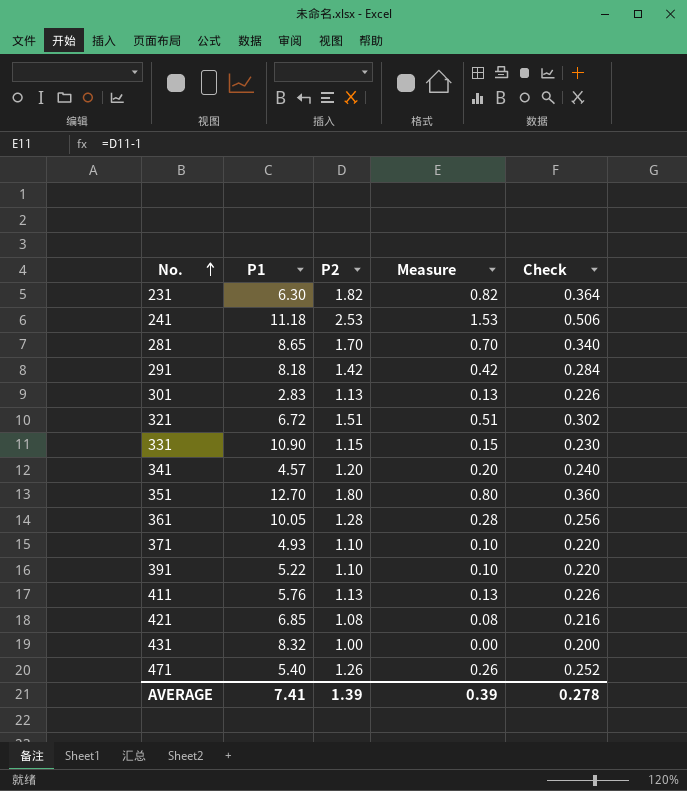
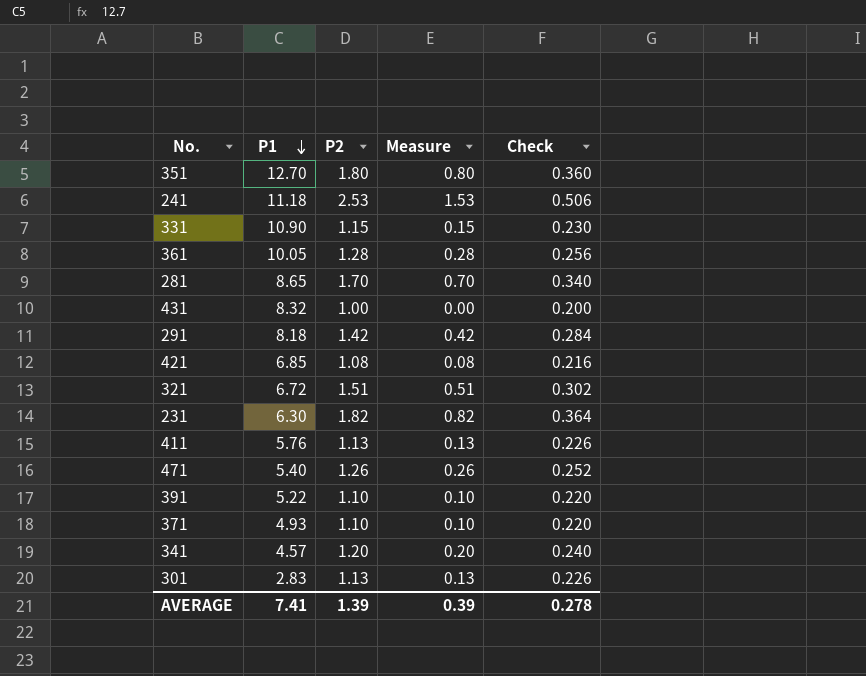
row order: No. ascending -> P1 descending

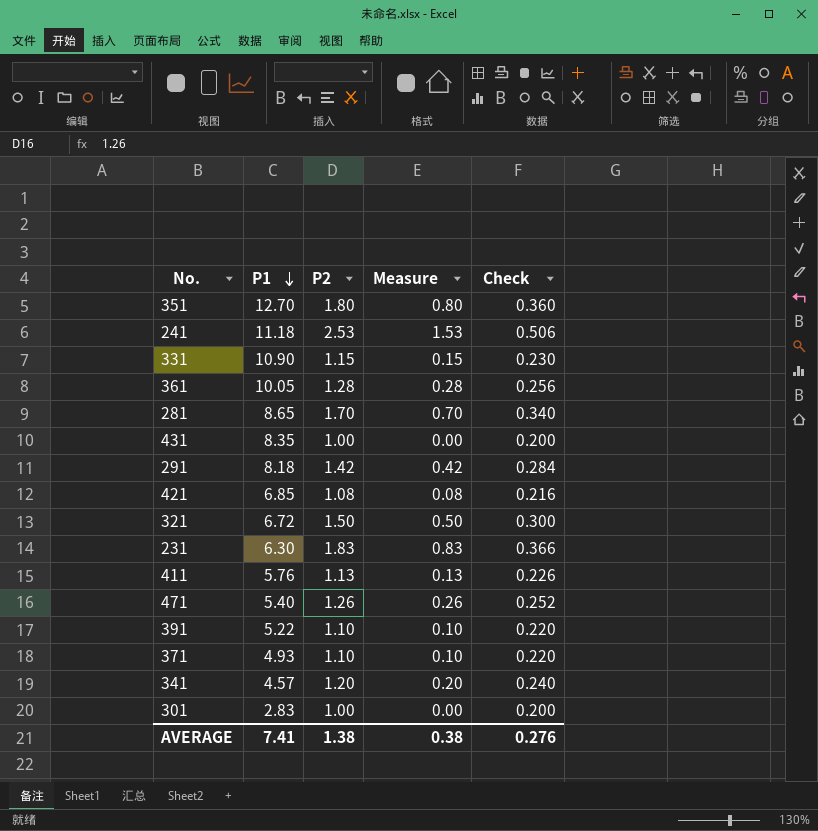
431 | P1: 8.32 -> 8.35
321 | P2: 1.51 -> 1.50
321 | Measure: 0.51 -> 0.50
321 | Check: 0.302 -> 0.300
231 | P2: 1.82 -> 1.83
231 | Measure: 0.82 -> 0.83
231 | Check: 0.364 -> 0.366
301 | P2: 1.13 -> 1.00
301 | Measure: 0.13 -> 0.00
301 | Check: 0.226 -> 0.200
AVERAGE | P2: 1.39 -> 1.38
AVERAGE | Measure: 0.39 -> 0.38
AVERAGE | Check: 0.278 -> 0.276

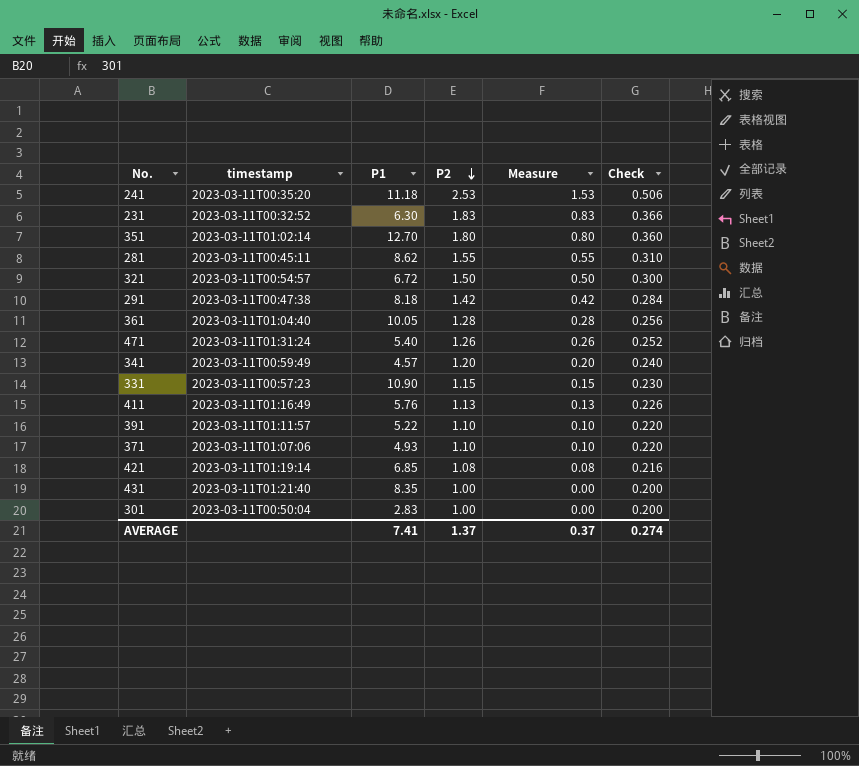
row order: P1 descending -> P2 descending
column timestamp | position: none -> 2
281 | P1: 8.65 -> 8.62
281 | P2: 1.70 -> 1.55
281 | Measure: 0.70 -> 0.55
281 | Check: 0.340 -> 0.310
AVERAGE | P2: 1.38 -> 1.37
AVERAGE | Measure: 0.38 -> 0.37
AVERAGE | Check: 0.276 -> 0.274

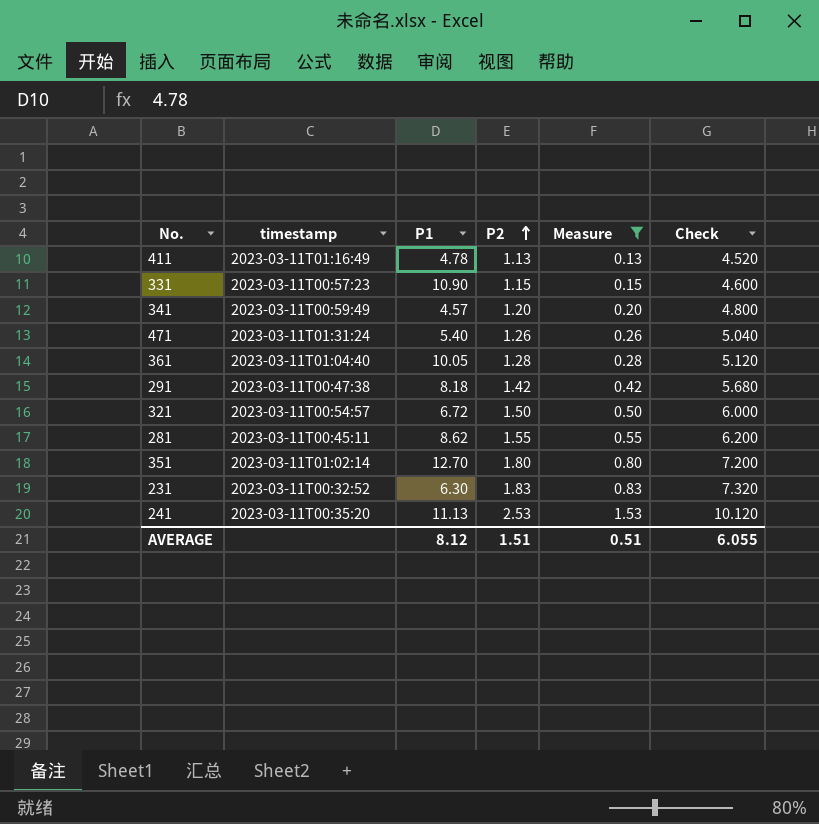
filter: none -> Measure >= 0.13
row order: P2 descending -> P2 ascending
column Check | formula: [P2] * 0.2 -> [P2] * 4
411 | P1: 5.76 -> 4.78
241 | P1: 11.18 -> 11.13
AVERAGE | P1: 7.41 -> 8.12
AVERAGE | P2: 1.37 -> 1.51
AVERAGE | Measure: 0.37 -> 0.51
AVERAGE | Check: 0.274 -> 6.055

